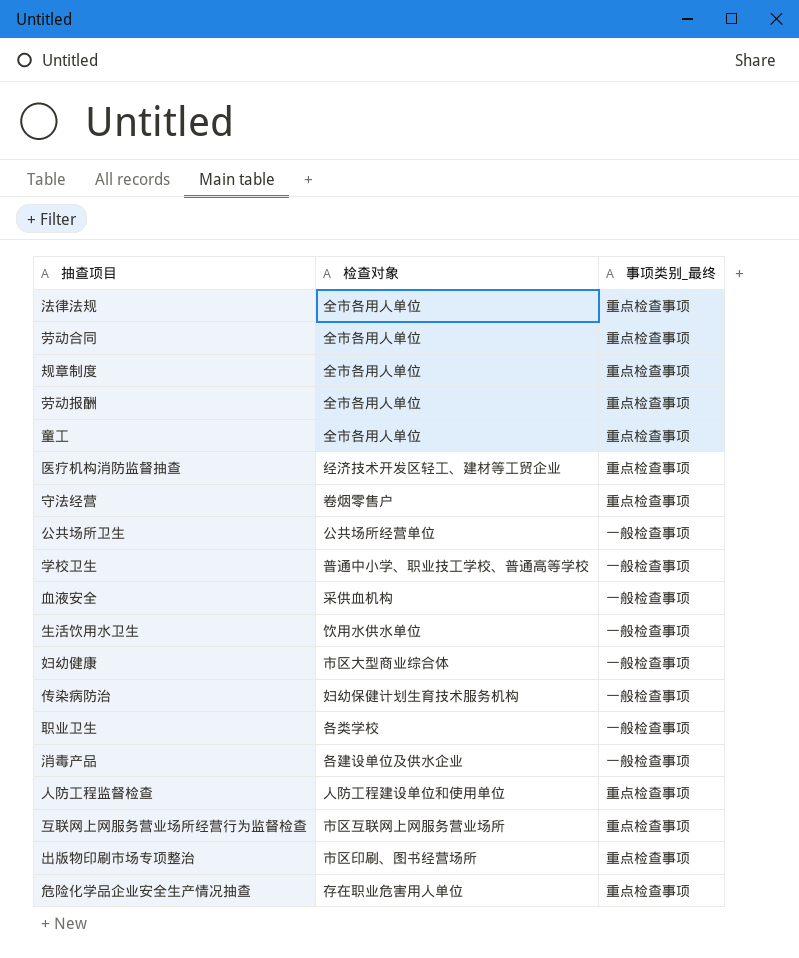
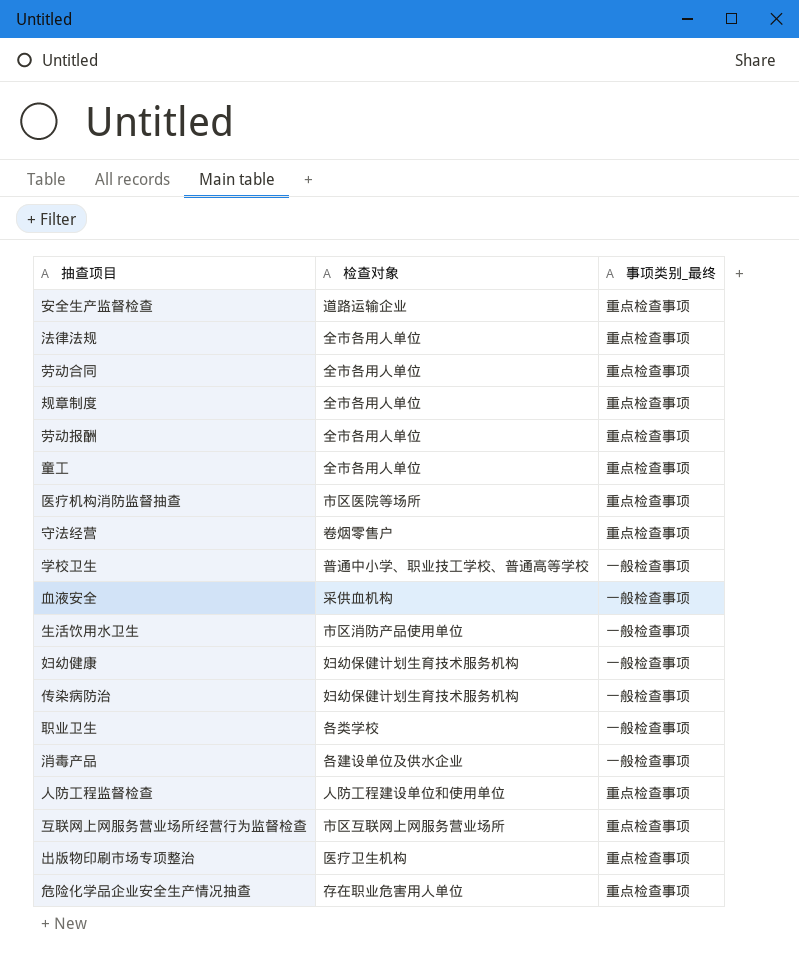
row 公共场所卫生: 公共场所经营单位 | 一般检查事项 -> none
row 安全生产监督检查: none -> 道路运输企业 | 重点检查事项
医疗机构消防监督抽查 | 检查对象: 经济技术开发区轻工、建材等工贸企业 -> 市区医院等场所
生活饮用水卫生 | 检查对象: 饮用水供水单位 -> 市区消防产品使用单位
妇幼健康 | 检查对象: 市区大型商业综合体 -> 妇幼保健计划生育技术服务机构
出版物印刷市场专项整治 | 检查对象: 市区印刷、图书经营场所 -> 医疗卫生机构

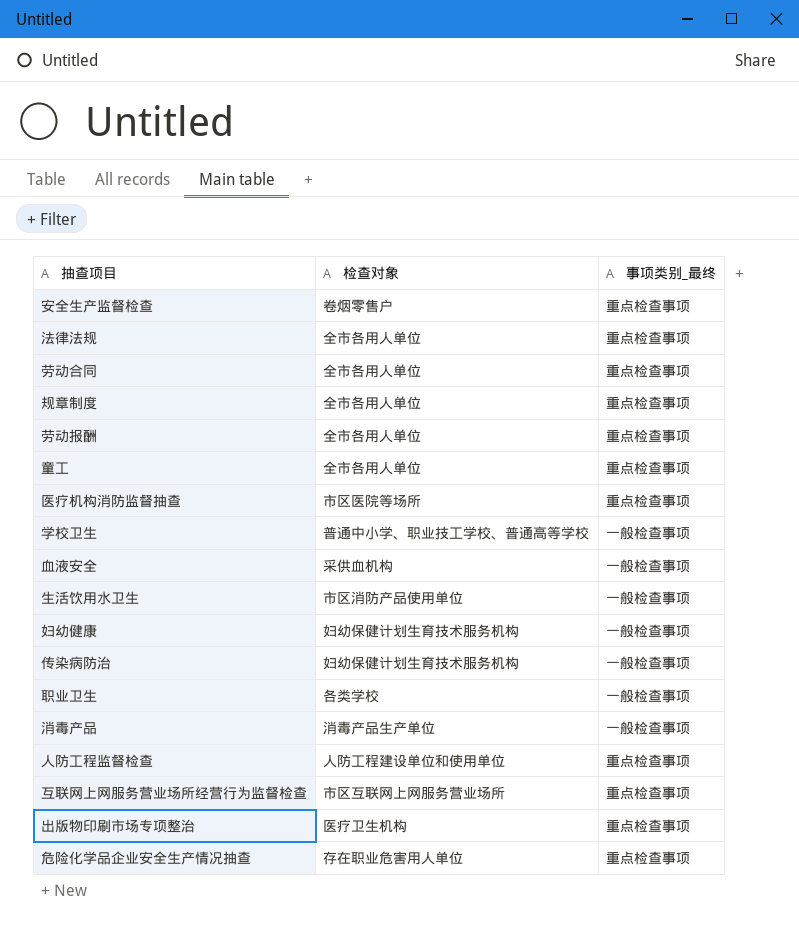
row 守法经营: 卷烟零售户 | 重点检查事项 -> none
安全生产监督检查 | 检查对象: 道路运输企业 -> 卷烟零售户
消毒产品 | 检查对象: 各建设单位及供水企业 -> 消毒产品生产单位

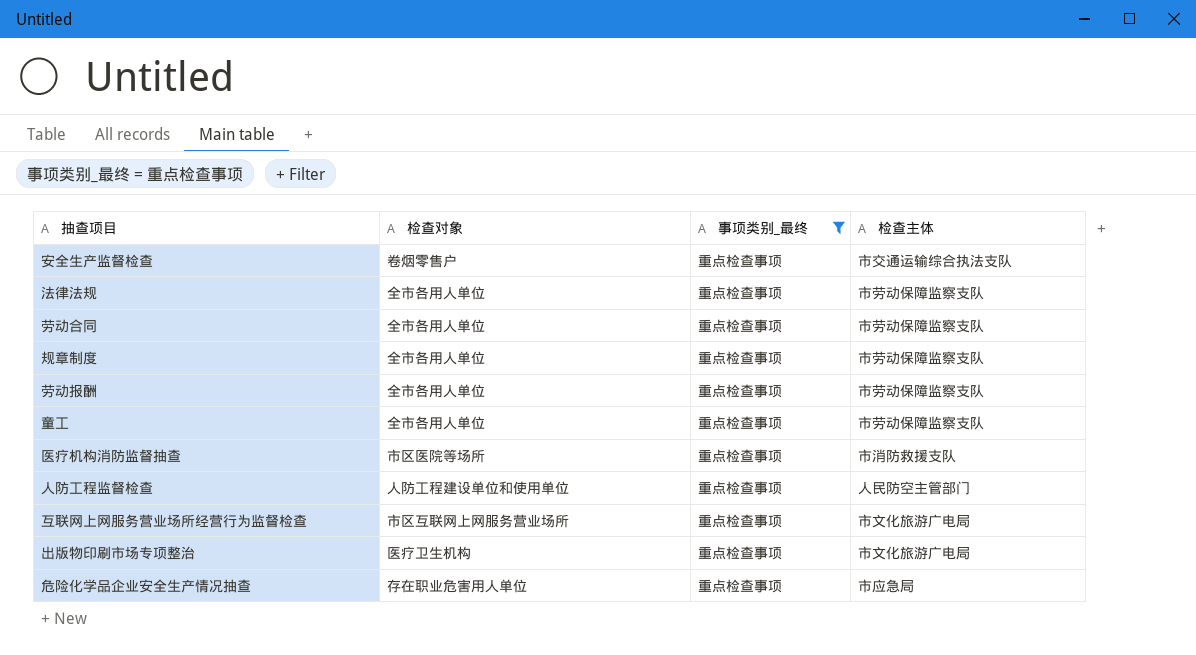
filter: none -> 事项类别_最终 = 重点检查事项
column 检查主体 | position: none -> 4

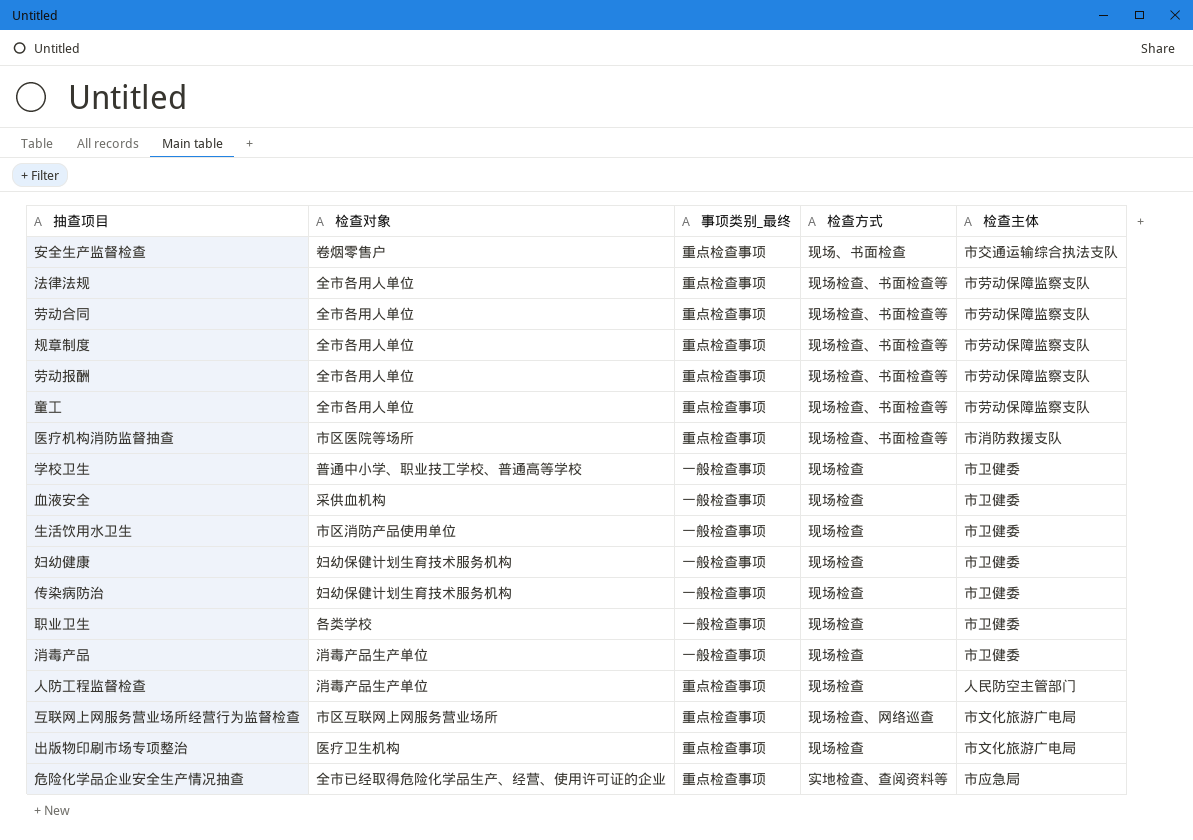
filter: 事项类别_最终 = 重点检查事项 -> none
column 检查方式 | position: none -> 4
人防工程监督检查 | 检查对象: 人防工程建设单位和使用单位 -> 消毒产品生产单位
危险化学品企业安全生产情况抽查 | 检查对象: 存在职业危害用人单位 -> 全市已经取得危险化学品生产、经营、使用许可证的企业

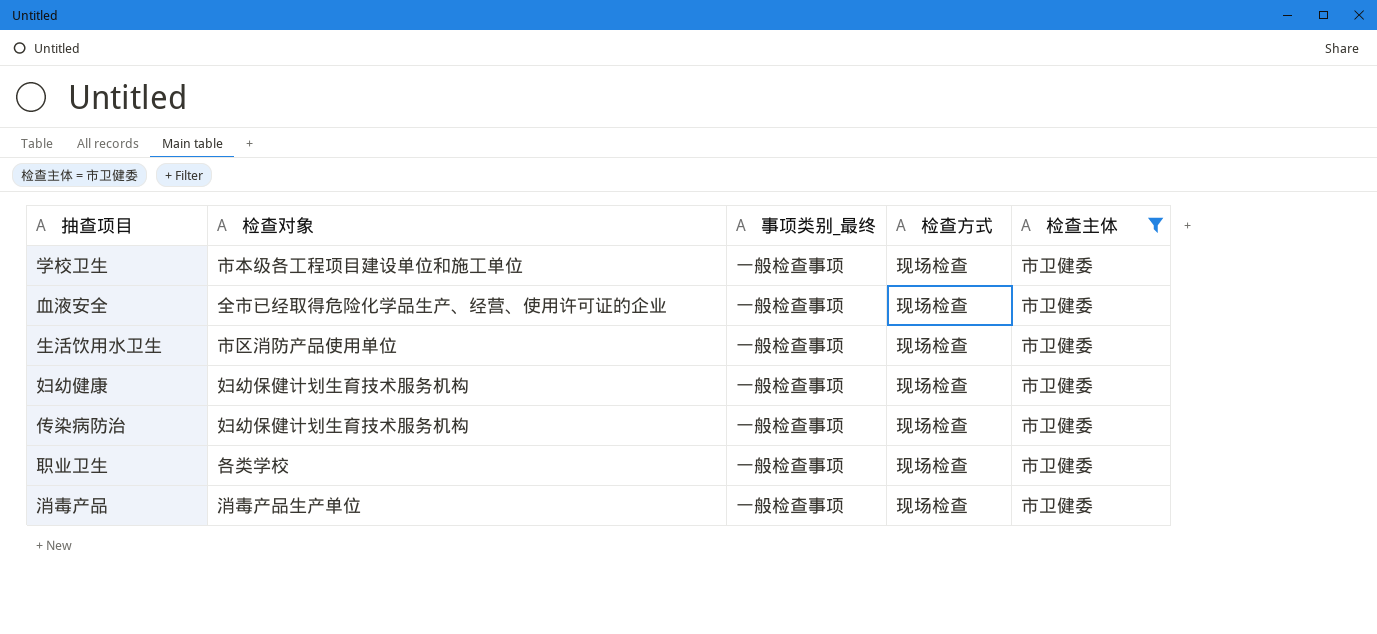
filter: none -> 检查主体 = 市卫健委
学校卫生 | 检查对象: 普通中小学、职业技工学校、普通高等学校 -> 市本级各工程项目建设单位和施工单位
血液安全 | 检查对象: 采供血机构 -> 全市已经取得危险化学品生产、经营、使用许可证的企业

